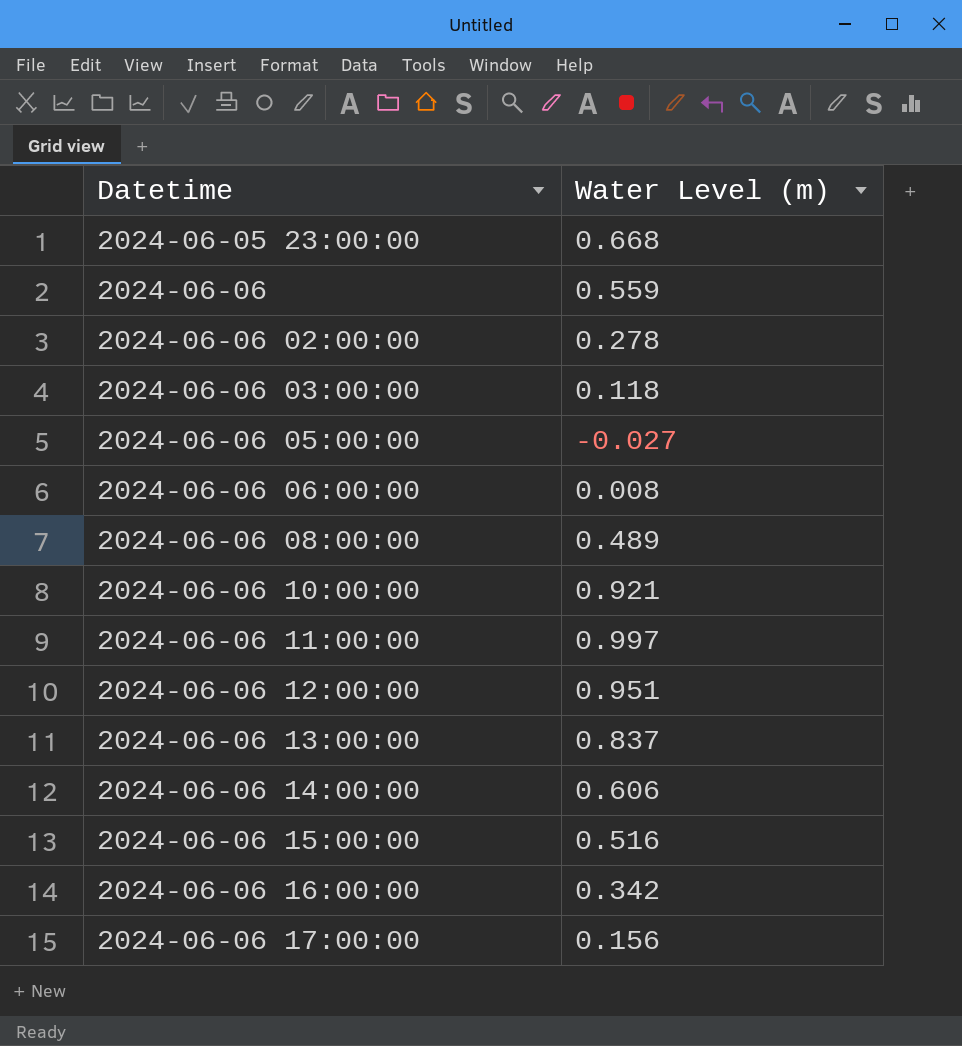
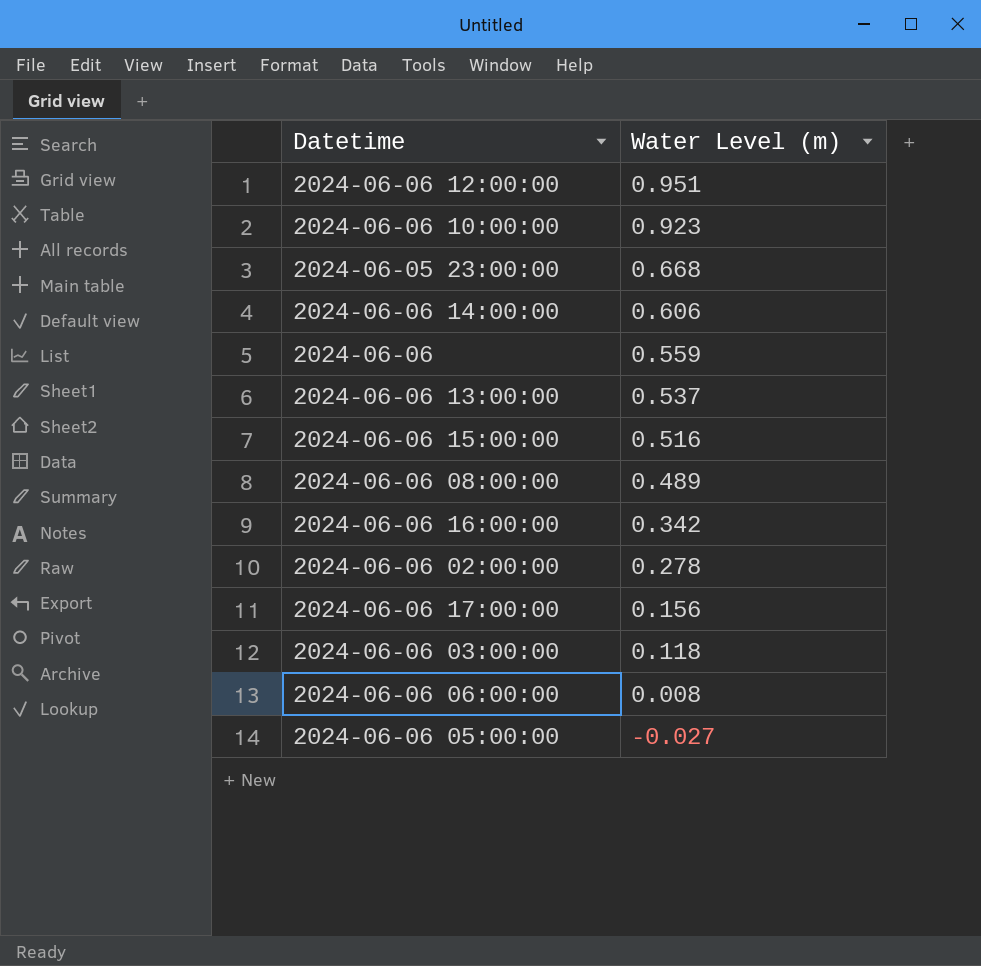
row order: Datetime ascending -> Water Level (m) descending
row 2024-06-06 11:00:00: 0.997 -> none
2024-06-06 10:00:00 | Water Level (m): 0.921 -> 0.923
2024-06-06 13:00:00 | Water Level (m): 0.837 -> 0.537

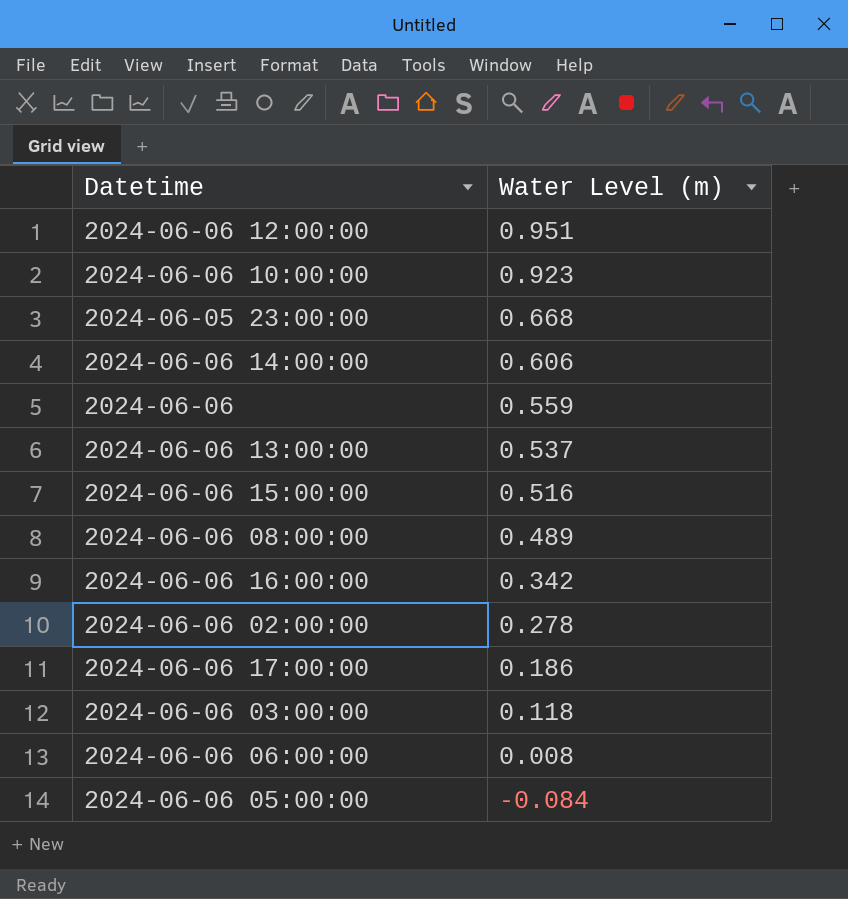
2024-06-06 17:00:00 | Water Level (m): 0.156 -> 0.186
2024-06-06 05:00:00 | Water Level (m): -0.027 -> -0.084

